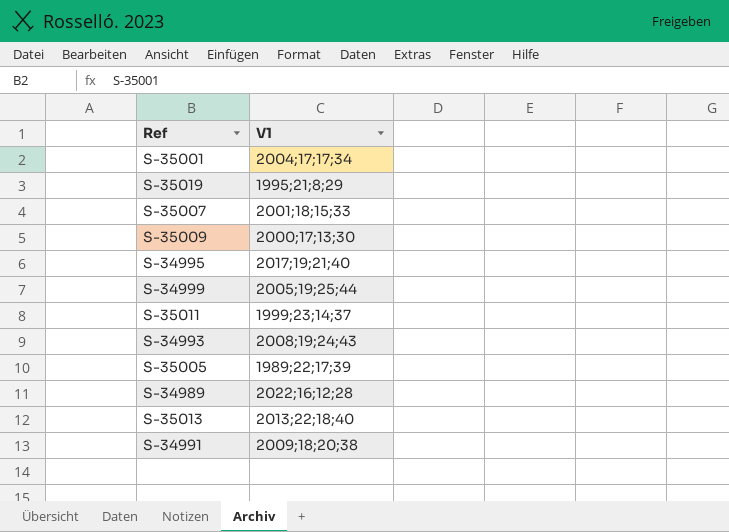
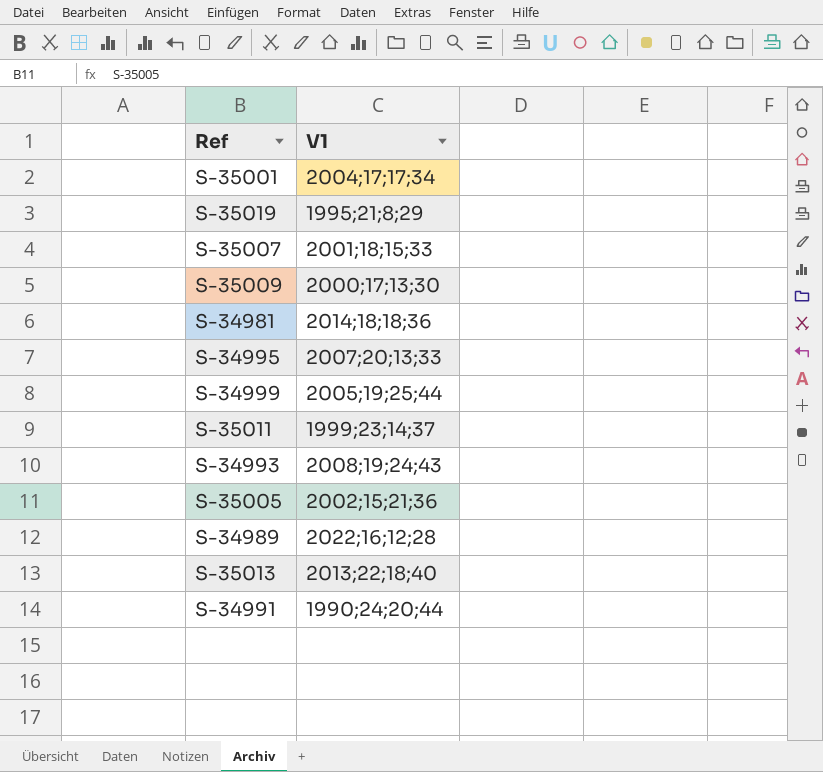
row S-34981: none -> 2014;18;18;36
S-34995 | V1: 2017;19;21;40 -> 2007;20;13;33
S-35005 | V1: 1989;22;17;39 -> 2002;15;21;36
S-34991 | V1: 2009;18;20;38 -> 1990;24;20;44

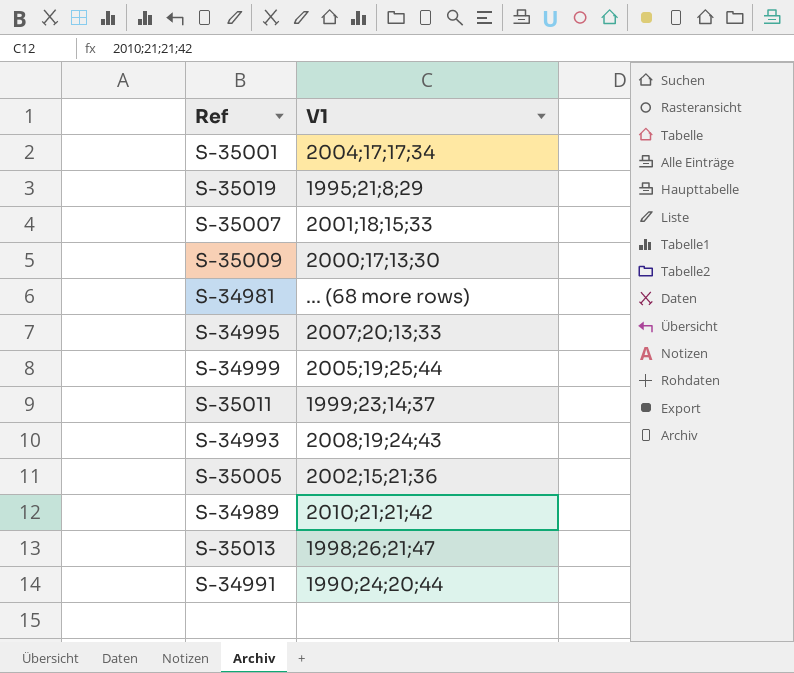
S-34981 | V1: 2014;18;18;36 -> ... (68 more rows)
S-34989 | V1: 2022;16;12;28 -> 2010;21;21;42
S-35013 | V1: 2013;22;18;40 -> 1998;26;21;47

